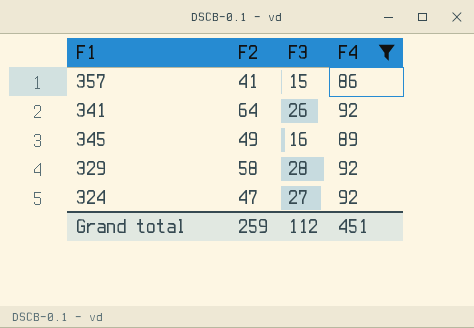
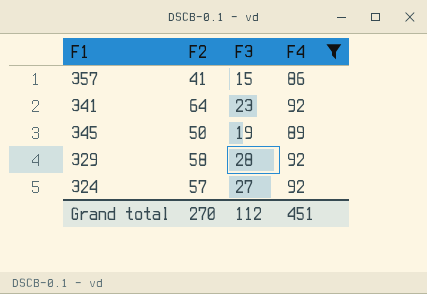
341 | F3: 26 -> 23
345 | F2: 49 -> 50
345 | F3: 16 -> 19
324 | F2: 47 -> 57
Grand total | F2: 259 -> 270

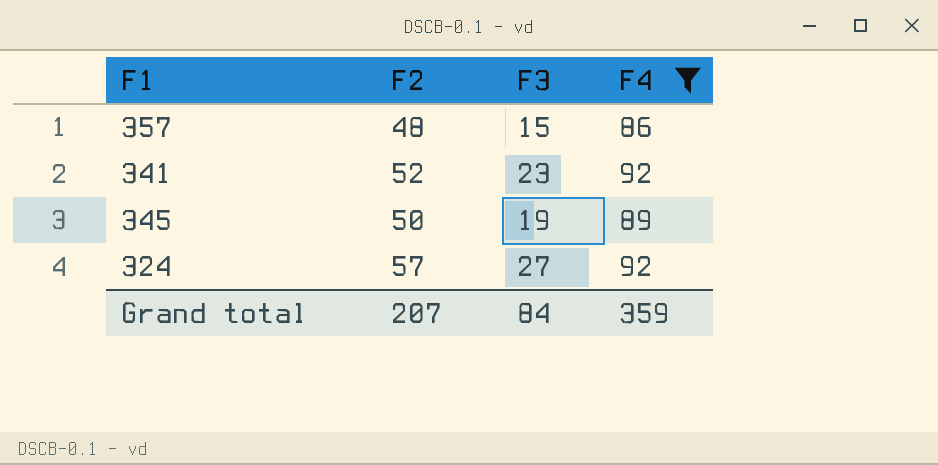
row 329: 58 | 28 | 92 -> none
357 | F2: 41 -> 48
341 | F2: 64 -> 52
Grand total | F2: 270 -> 207
Grand total | F3: 112 -> 84
Grand total | F4: 451 -> 359

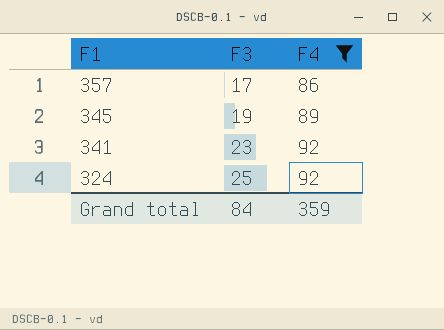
row order: none -> F1 descending
column F2 | position: 2 -> none
357 | F3: 15 -> 17
324 | F3: 27 -> 25

